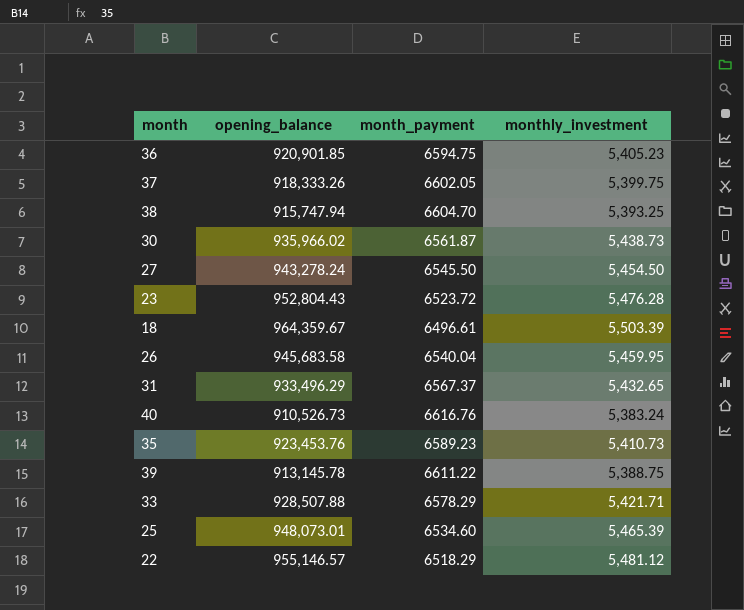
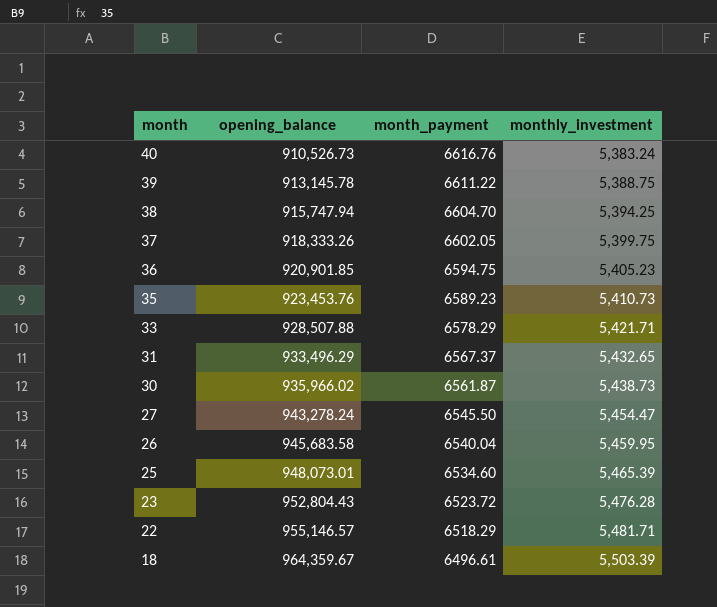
row order: none -> month descending
38 | monthly_investment: 5,393.25 -> 5,394.25
27 | monthly_investment: 5,454.50 -> 5,454.47
22 | monthly_investment: 5,481.12 -> 5,481.71

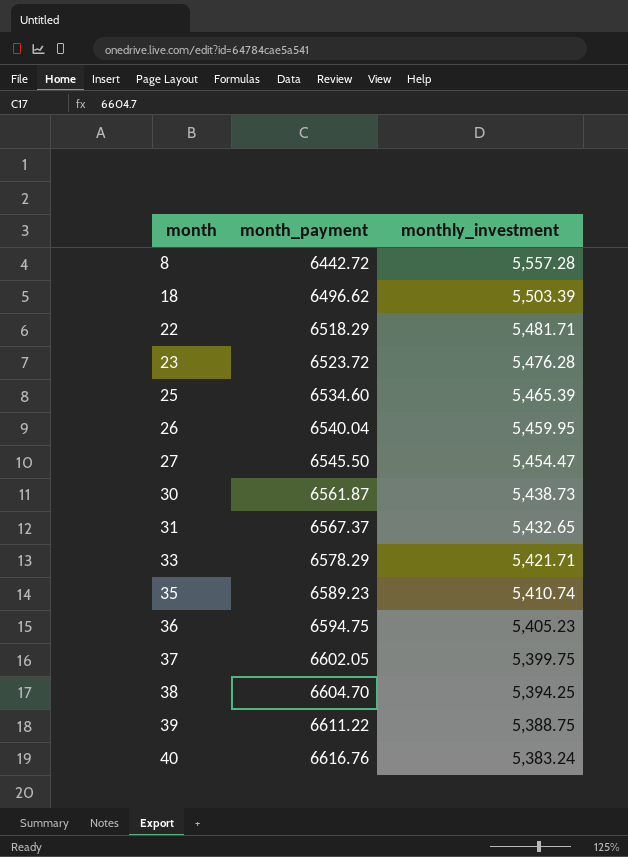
row order: month descending -> month ascending
column opening_balance | position: 2 -> none
row 8: none -> 6442.72 | 5,557.28
18 | month_payment: 6496.61 -> 6496.62
35 | monthly_investment: 5,410.73 -> 5,410.74

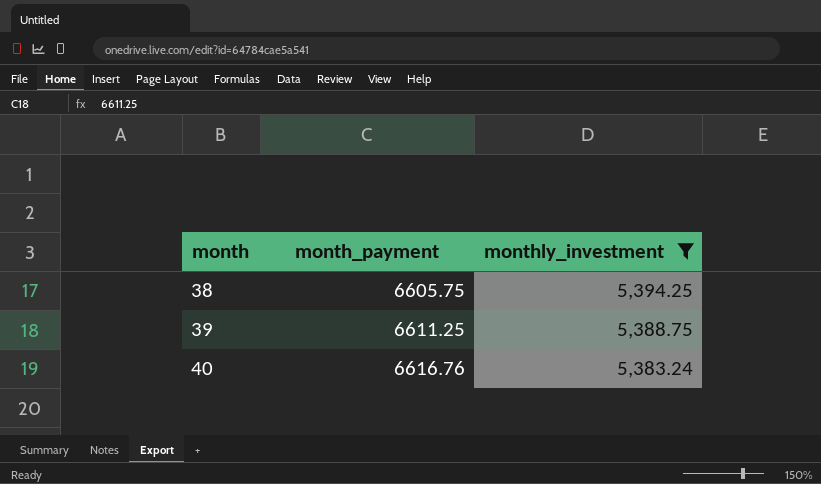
filter: none -> monthly_investment <= 5,394.25
38 | month_payment: 6604.70 -> 6605.75
39 | month_payment: 6611.22 -> 6611.25

